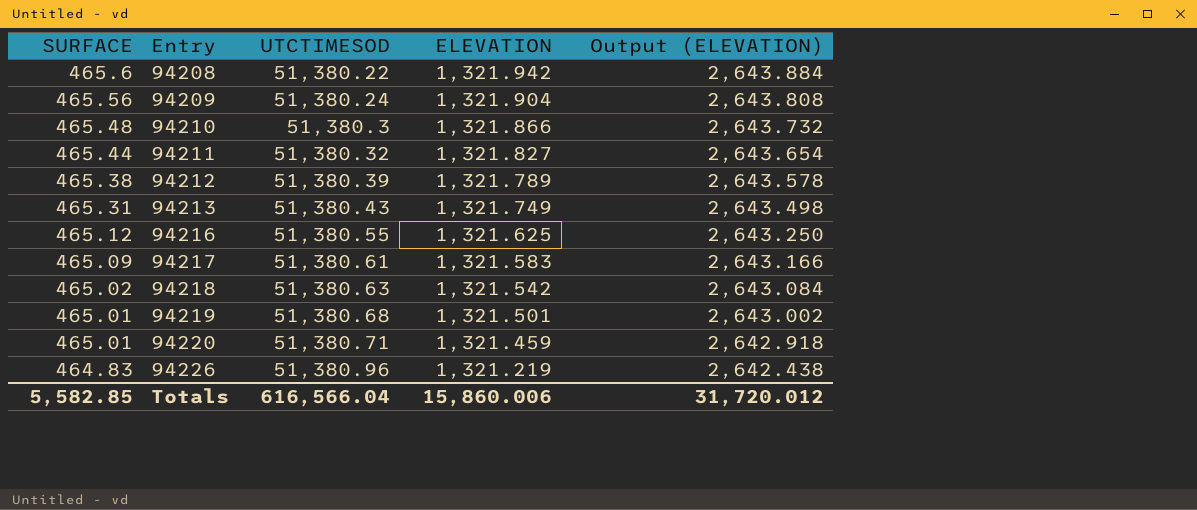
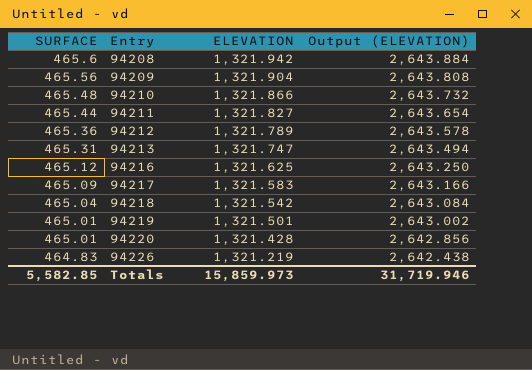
column UTCTIMESOD | position: 3 -> none
94212 | SURFACE: 465.38 -> 465.36
94213 | ELEVATION: 1,321.749 -> 1,321.747
94213 | Output (ELEVATION): 2,643.498 -> 2,643.494
94218 | SURFACE: 465.02 -> 465.04
94220 | ELEVATION: 1,321.459 -> 1,321.428
94220 | Output (ELEVATION): 2,642.918 -> 2,642.856
Totals | ELEVATION: 15,860.006 -> 15,859.973
Totals | Output (ELEVATION): 31,720.012 -> 31,719.946

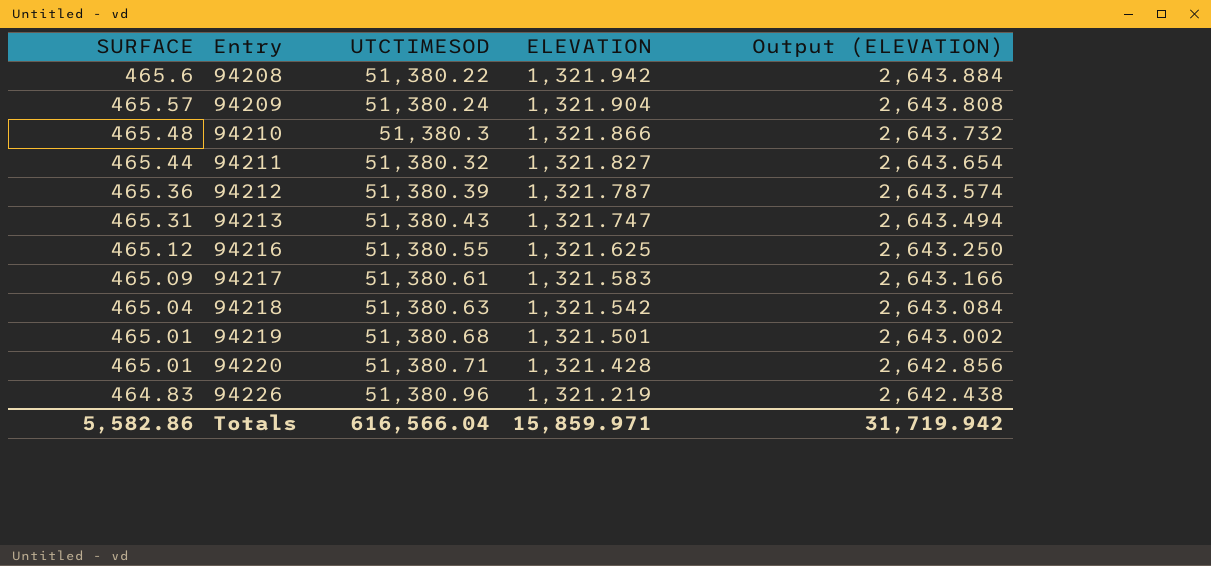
column UTCTIMESOD | position: none -> 3
94209 | SURFACE: 465.56 -> 465.57
94212 | ELEVATION: 1,321.789 -> 1,321.787
94212 | Output (ELEVATION): 2,643.578 -> 2,643.574
Totals | SURFACE: 5,582.85 -> 5,582.86
Totals | ELEVATION: 15,859.973 -> 15,859.971
Totals | Output (ELEVATION): 31,719.946 -> 31,719.942

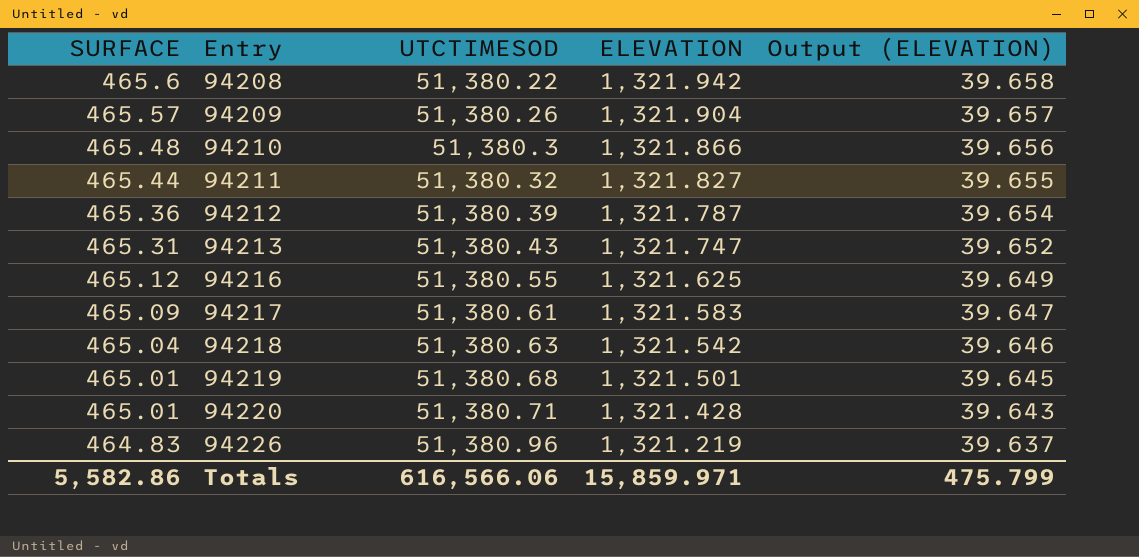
column Output (ELEVATION) | formula: [ELEVATION] * 2 -> [ELEVATION] * 0.03
94209 | UTCTIMESOD: 51,380.24 -> 51,380.26
Totals | UTCTIMESOD: 616,566.04 -> 616,566.06
Totals | Output (ELEVATION): 31,719.942 -> 475.799

